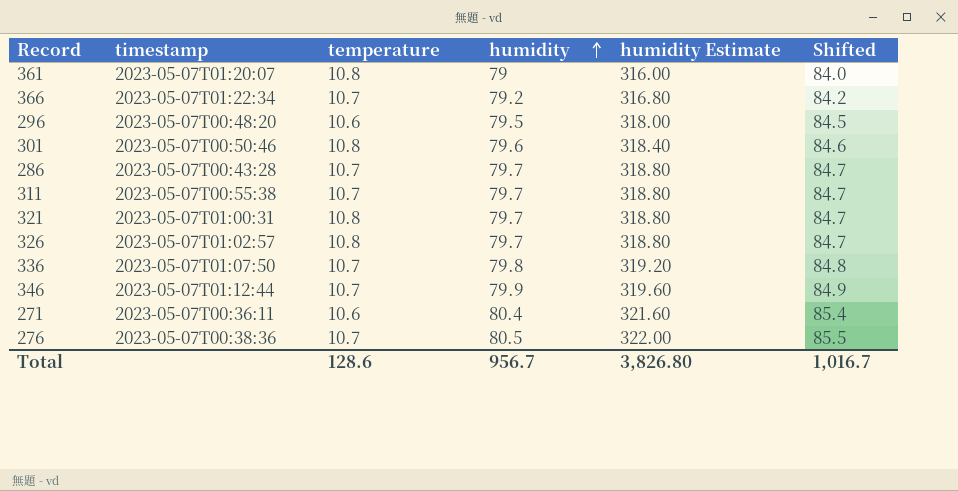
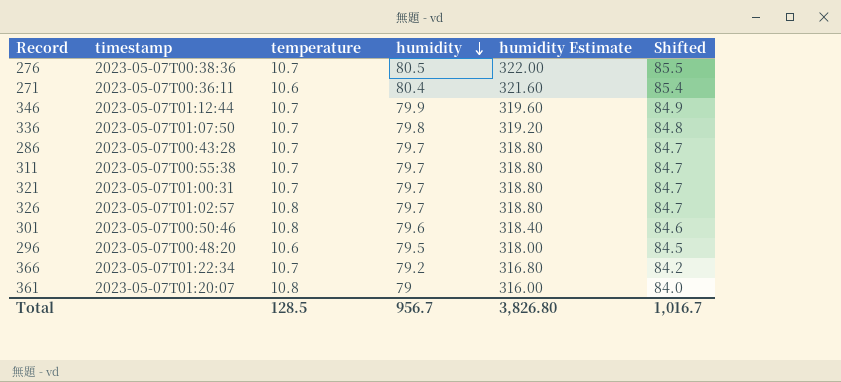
row order: humidity ascending -> humidity descending
321 | temperature: 10.8 -> 10.7
Total | temperature: 128.6 -> 128.5

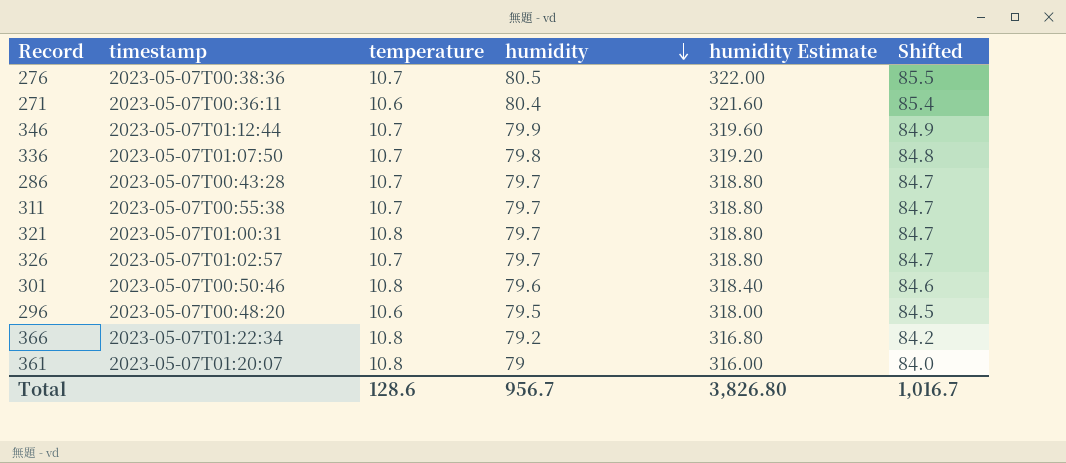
321 | temperature: 10.7 -> 10.8
326 | temperature: 10.8 -> 10.7
366 | temperature: 10.7 -> 10.8
Total | temperature: 128.5 -> 128.6

